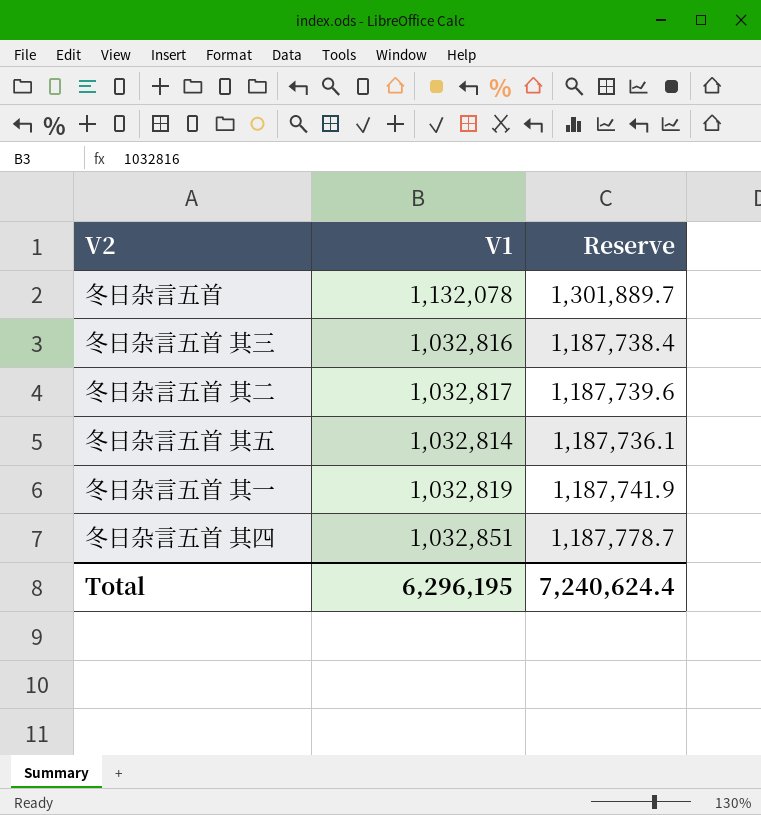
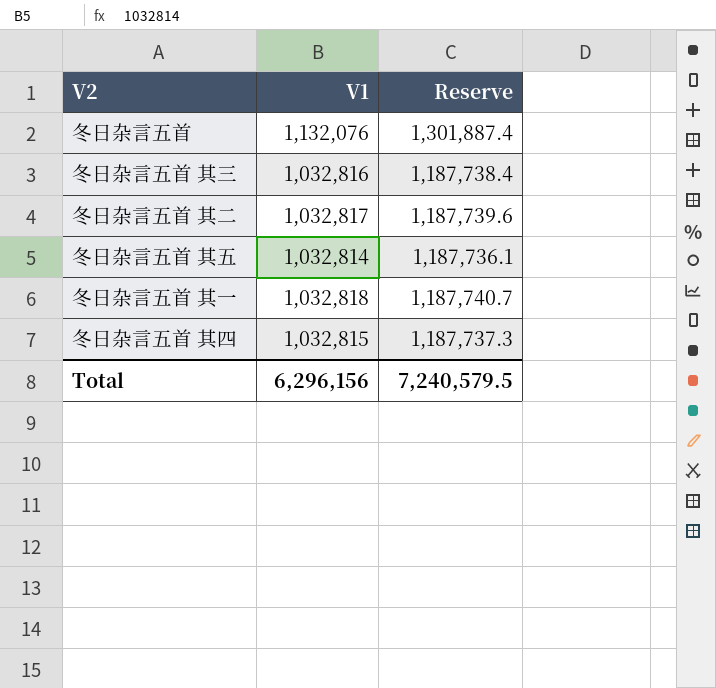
冬日杂言五首 | V1: 1,132,078 -> 1,132,076
冬日杂言五首 | Reserve: 1,301,889.7 -> 1,301,887.4
冬日杂言五首 其一 | V1: 1,032,819 -> 1,032,818
冬日杂言五首 其一 | Reserve: 1,187,741.9 -> 1,187,740.7
冬日杂言五首 其四 | V1: 1,032,851 -> 1,032,815
冬日杂言五首 其四 | Reserve: 1,187,778.7 -> 1,187,737.3
Total | V1: 6,296,195 -> 6,296,156
Total | Reserve: 7,240,624.4 -> 7,240,579.5

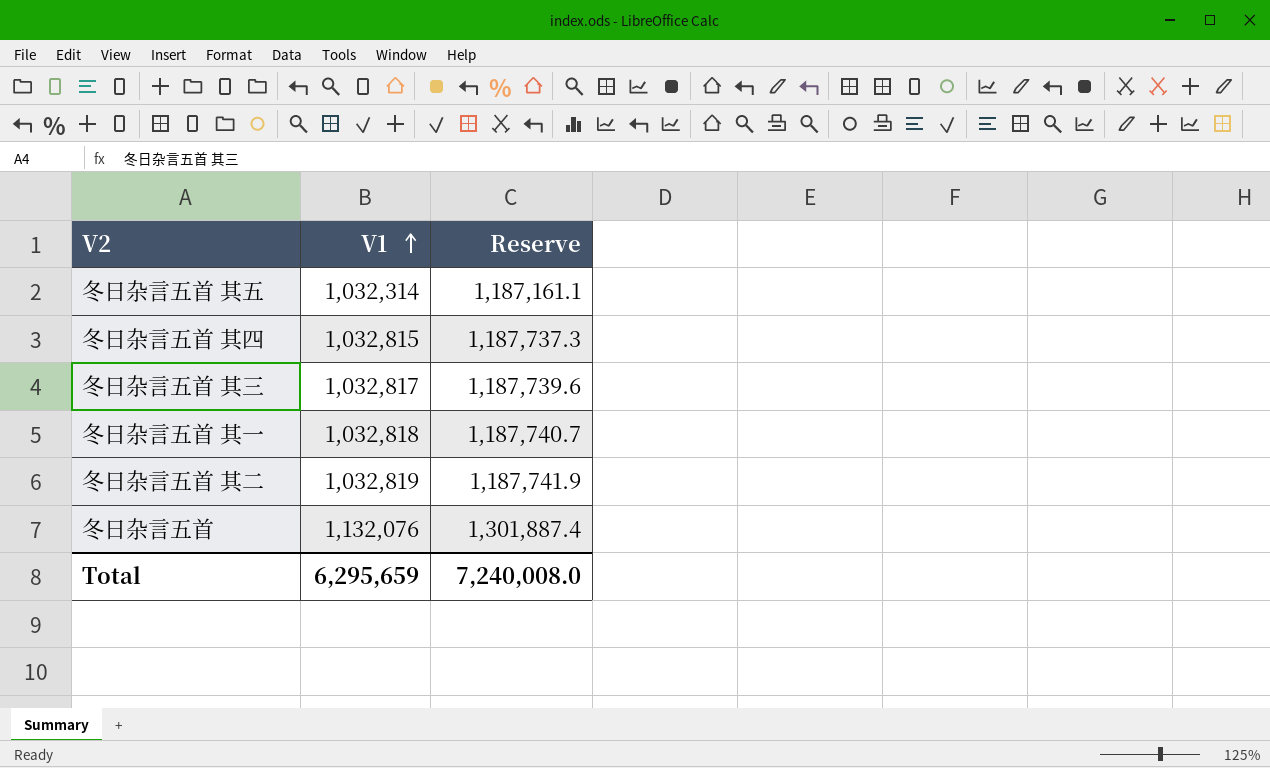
row order: none -> V1 ascending
冬日杂言五首 其五 | V1: 1,032,814 -> 1,032,314
冬日杂言五首 其五 | Reserve: 1,187,736.1 -> 1,187,161.1
冬日杂言五首 其三 | V1: 1,032,816 -> 1,032,817
冬日杂言五首 其三 | Reserve: 1,187,738.4 -> 1,187,739.6
冬日杂言五首 其二 | V1: 1,032,817 -> 1,032,819
冬日杂言五首 其二 | Reserve: 1,187,739.6 -> 1,187,741.9
Total | V1: 6,296,156 -> 6,295,659
Total | Reserve: 7,240,579.5 -> 7,240,008.0

